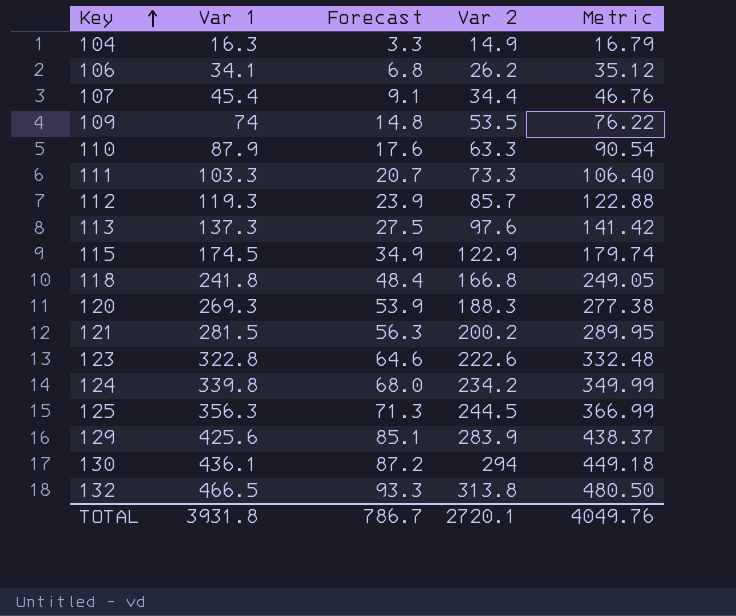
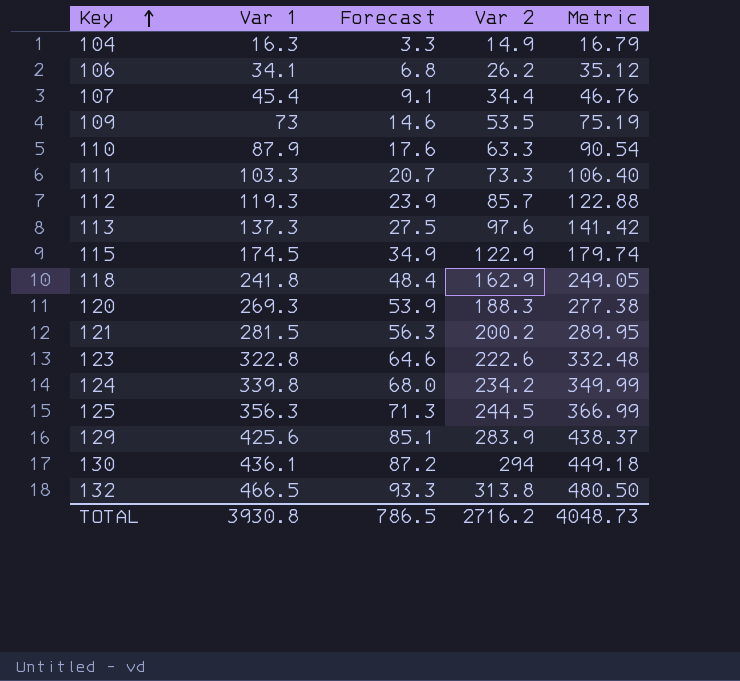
109 | Var 1: 74 -> 73
109 | Forecast: 14.8 -> 14.6
109 | Metric: 76.22 -> 75.19
118 | Var 2: 166.8 -> 162.9
TOTAL | Var 1: 3931.8 -> 3930.8
TOTAL | Forecast: 786.7 -> 786.5
TOTAL | Var 2: 2720.1 -> 2716.2
TOTAL | Metric: 4049.76 -> 4048.73

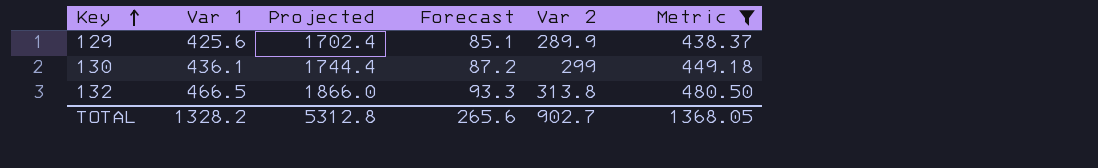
filter: none -> Metric >= 438.37
column Projected | formula: none -> [Var 1] * 4
129 | Var 2: 283.9 -> 289.9
130 | Var 2: 294 -> 299
TOTAL | Var 1: 3930.8 -> 1328.2
TOTAL | Forecast: 786.5 -> 265.6
TOTAL | Var 2: 2716.2 -> 902.7
TOTAL | Metric: 4048.73 -> 1368.05

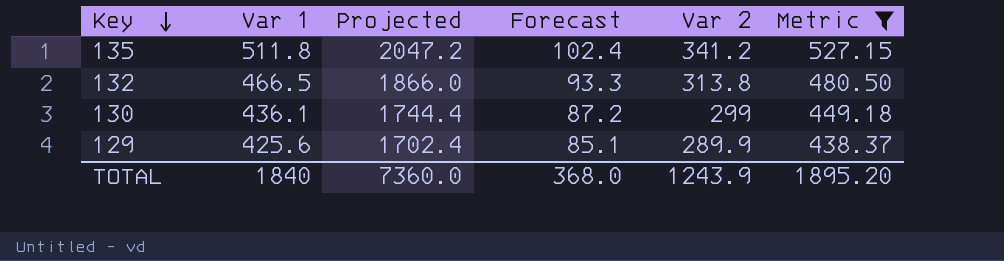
row order: Key ascending -> Key descending
row 135: none -> 511.8 | 2047.2 | 102.4 | 341.2 | 527.15
TOTAL | Var 1: 1328.2 -> 1840
TOTAL | Projected: 5312.8 -> 7360.0
TOTAL | Forecast: 265.6 -> 368.0
TOTAL | Var 2: 902.7 -> 1243.9
TOTAL | Metric: 1368.05 -> 1895.20

